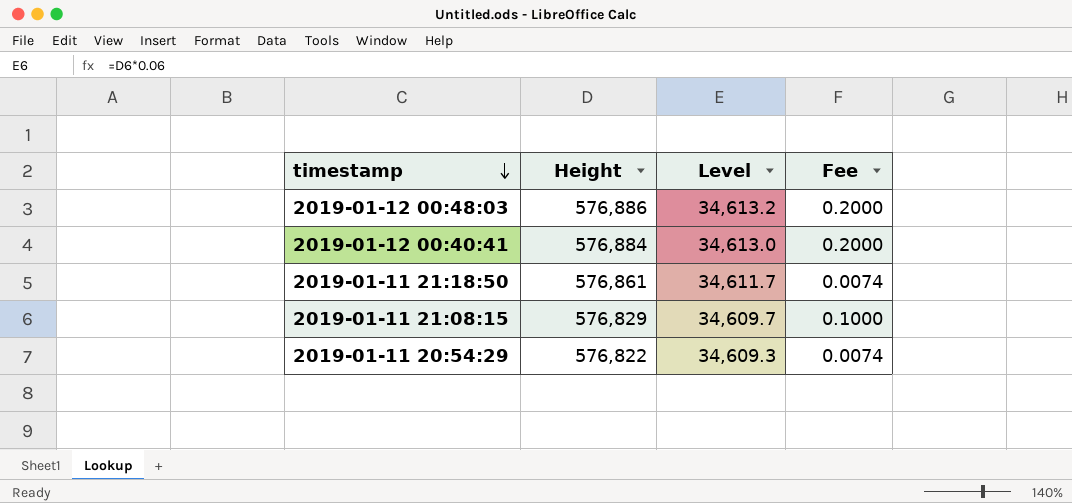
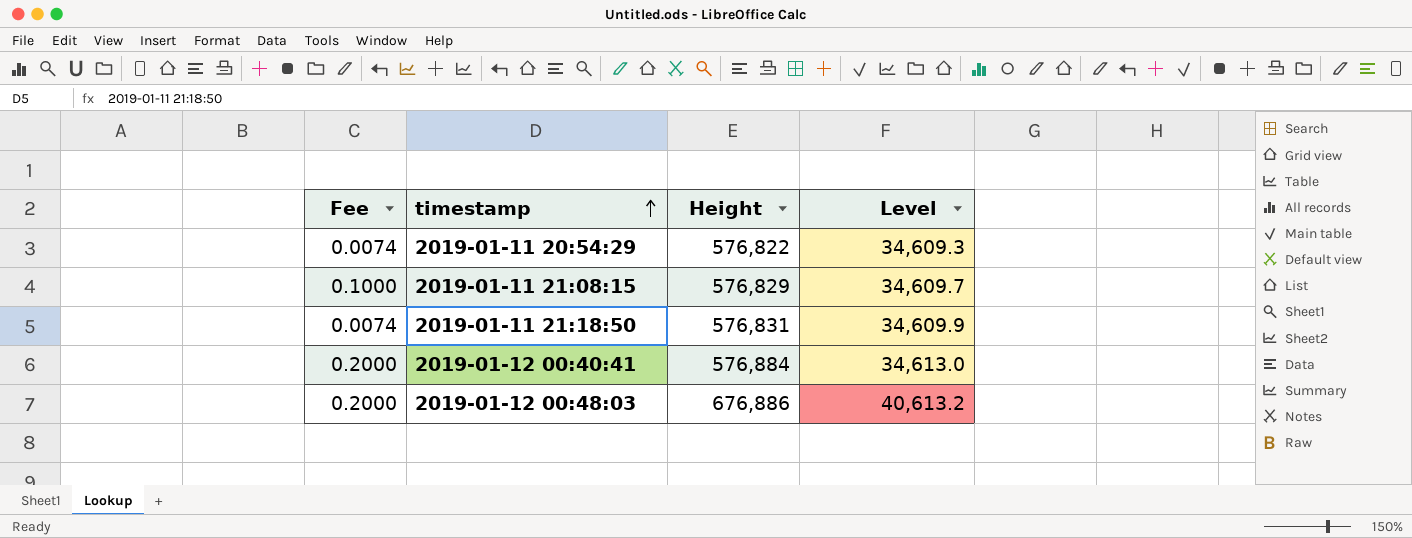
row order: timestamp descending -> timestamp ascending
column Fee | position: 4 -> 1
2019-01-11 21:18:50 | Height: 576,861 -> 576,831
2019-01-11 21:18:50 | Level: 34,611.7 -> 34,609.9
2019-01-12 00:48:03 | Height: 576,886 -> 676,886
2019-01-12 00:48:03 | Level: 34,613.2 -> 40,613.2

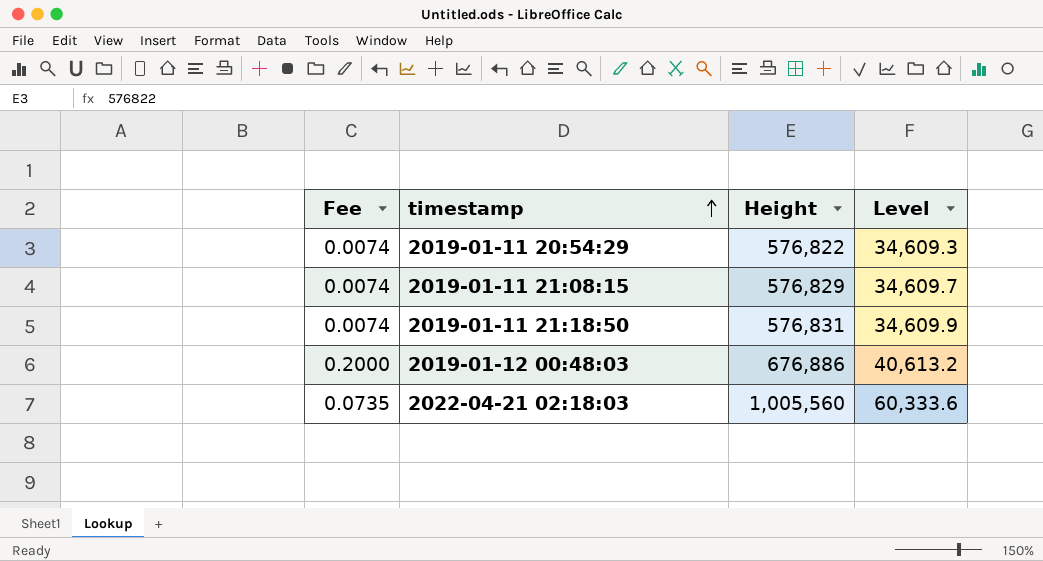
row 2019-01-12 00:40:41: 0.2000 | 576,884 | 34,613.0 -> none
2019-01-11 21:08:15 | Fee: 0.1000 -> 0.0074
row 2022-04-21 02:18:03: none -> 0.0735 | 1,005,560 | 60,333.6

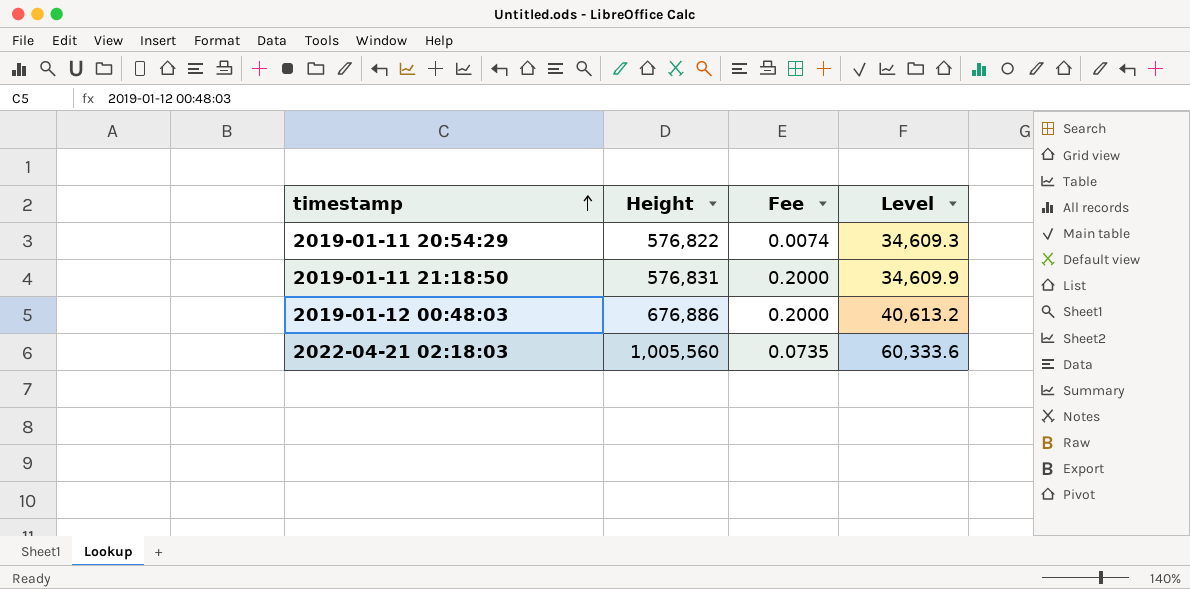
column Fee | position: 1 -> 3
row 2019-01-11 21:08:15: 0.0074 | 576,829 | 34,609.7 -> none
2019-01-11 21:18:50 | Fee: 0.0074 -> 0.2000

